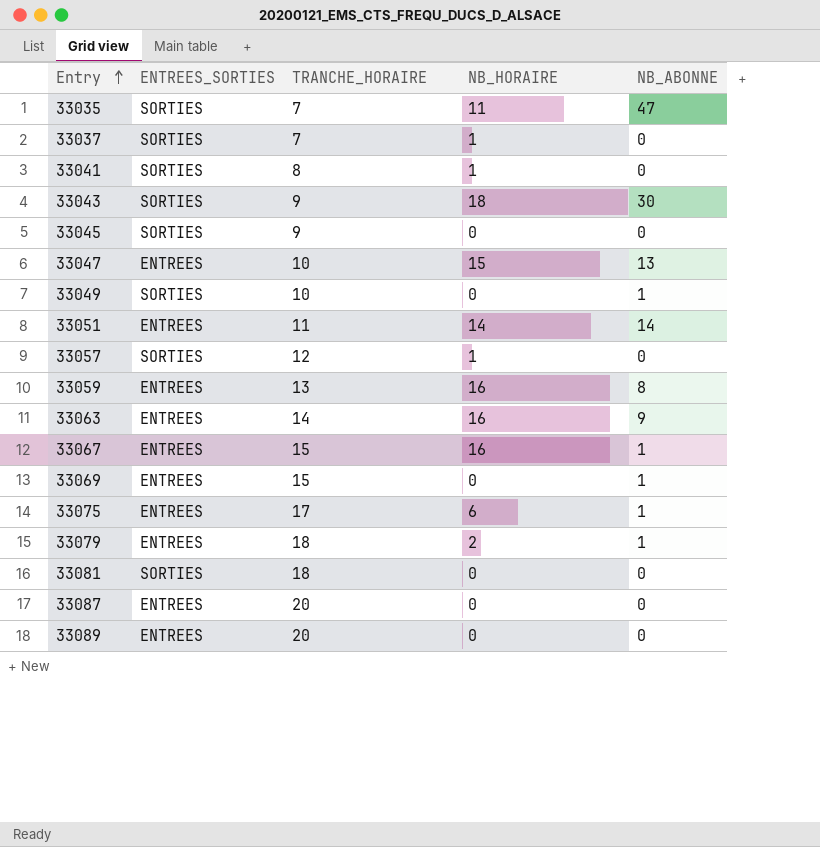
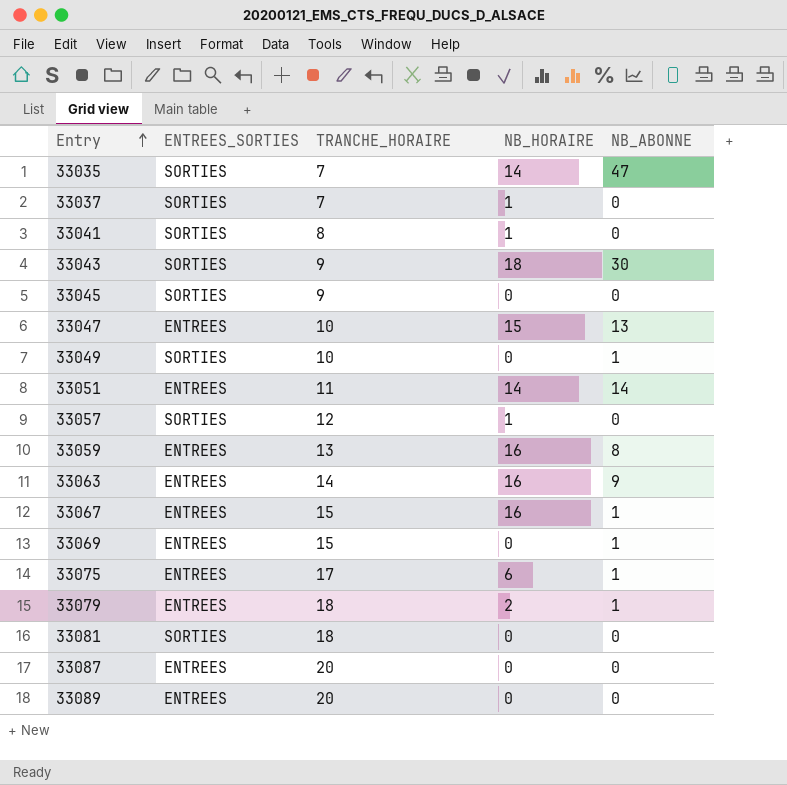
33035 | NB_HORAIRE: 11 -> 14

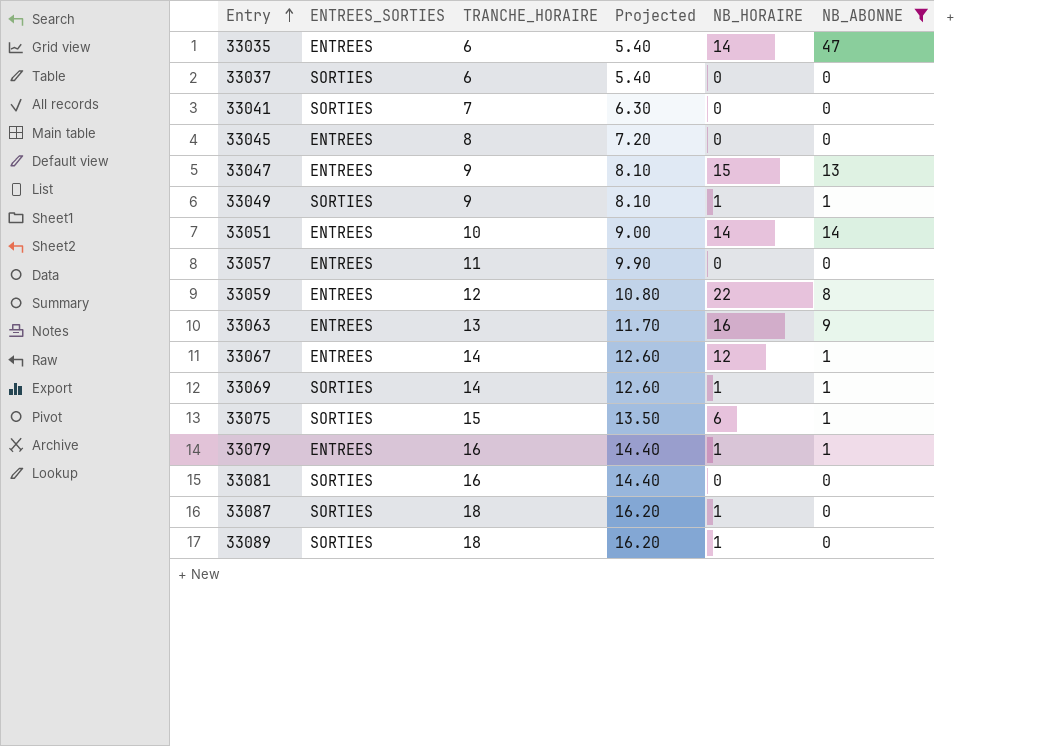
filter: none -> NB_ABONNE != 30
column Projected | formula: none -> [TRANCHE_HORAIRE] * 0.9
33035 | ENTREES_SORTIES: SORTIES -> ENTREES
33035 | TRANCHE_HORAIRE: 7 -> 6
33037 | TRANCHE_HORAIRE: 7 -> 6
33037 | NB_HORAIRE: 1 -> 0
33041 | TRANCHE_HORAIRE: 8 -> 7
33041 | NB_HORAIRE: 1 -> 0
33045 | ENTREES_SORTIES: SORTIES -> ENTREES
33045 | TRANCHE_HORAIRE: 9 -> 8
33047 | TRANCHE_HORAIRE: 10 -> 9
33049 | TRANCHE_HORAIRE: 10 -> 9
33049 | NB_HORAIRE: 0 -> 1
33051 | TRANCHE_HORAIRE: 11 -> 10
33057 | ENTREES_SORTIES: SORTIES -> ENTREES
33057 | TRANCHE_HORAIRE: 12 -> 11
33057 | NB_HORAIRE: 1 -> 0
33059 | TRANCHE_HORAIRE: 13 -> 12
33059 | NB_HORAIRE: 16 -> 22
33063 | TRANCHE_HORAIRE: 14 -> 13
33067 | TRANCHE_HORAIRE: 15 -> 14
33067 | NB_HORAIRE: 16 -> 12
33069 | ENTREES_SORTIES: ENTREES -> SORTIES
33069 | TRANCHE_HORAIRE: 15 -> 14
33069 | NB_HORAIRE: 0 -> 1
33075 | ENTREES_SORTIES: ENTREES -> SORTIES
33075 | TRANCHE_HORAIRE: 17 -> 15
33079 | TRANCHE_HORAIRE: 18 -> 16
33079 | NB_HORAIRE: 2 -> 1
33081 | TRANCHE_HORAIRE: 18 -> 16
33087 | ENTREES_SORTIES: ENTREES -> SORTIES
33087 | TRANCHE_HORAIRE: 20 -> 18
33087 | NB_HORAIRE: 0 -> 1
33089 | ENTREES_SORTIES: ENTREES -> SORTIES
33089 | TRANCHE_HORAIRE: 20 -> 18
33089 | NB_HORAIRE: 0 -> 1

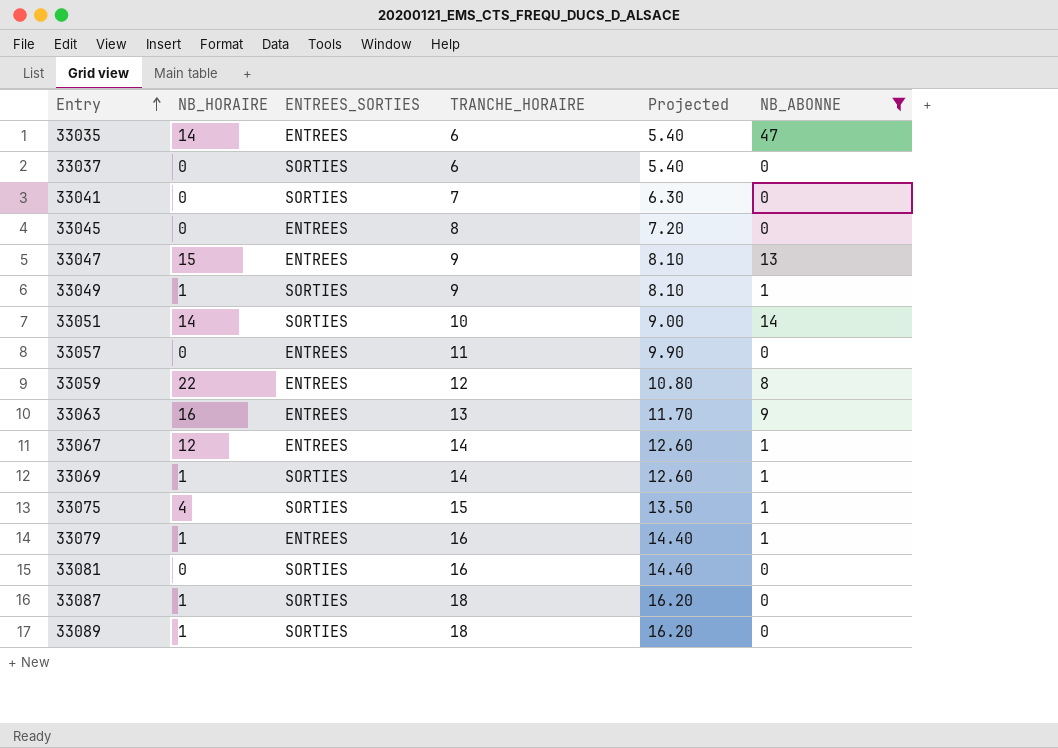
column NB_HORAIRE | position: 5 -> 2
33051 | ENTREES_SORTIES: ENTREES -> SORTIES
33075 | NB_HORAIRE: 6 -> 4

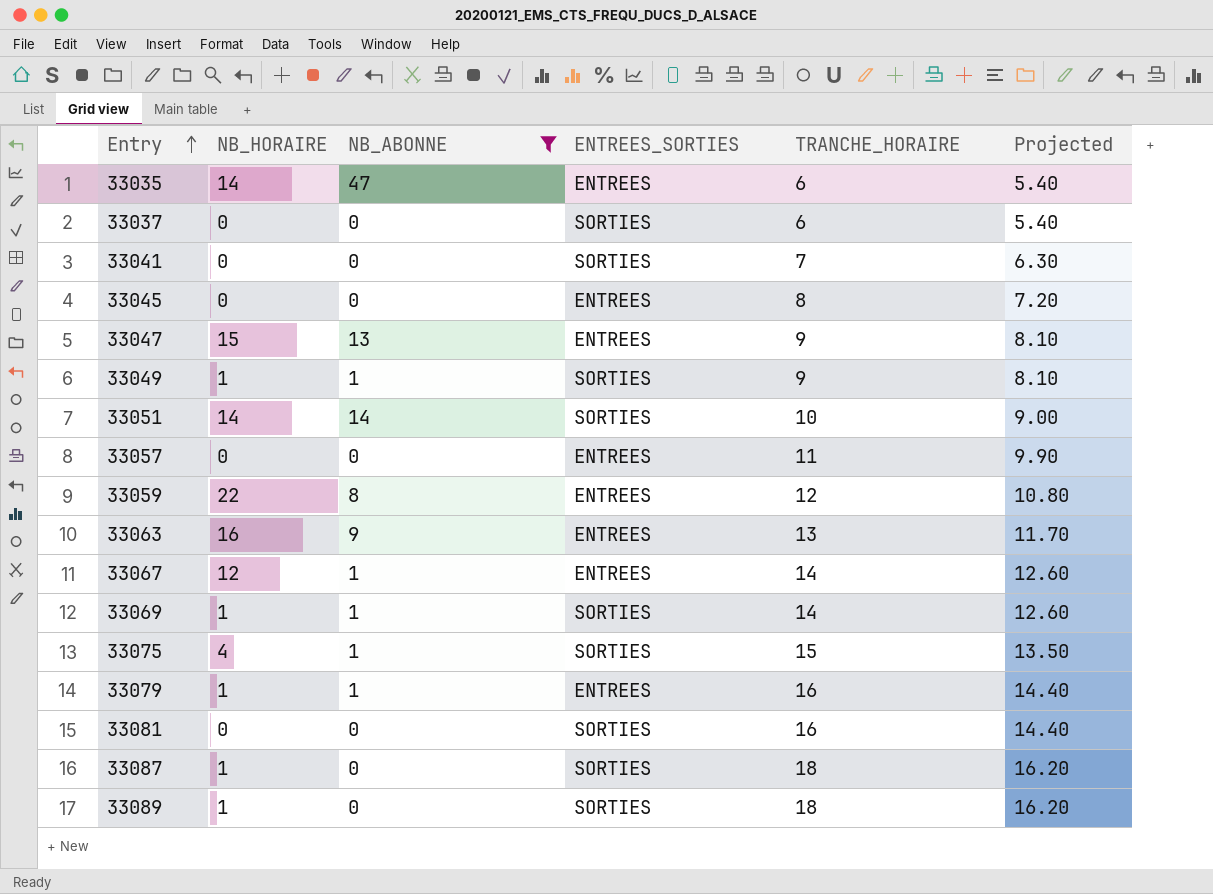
column NB_ABONNE | position: 6 -> 3

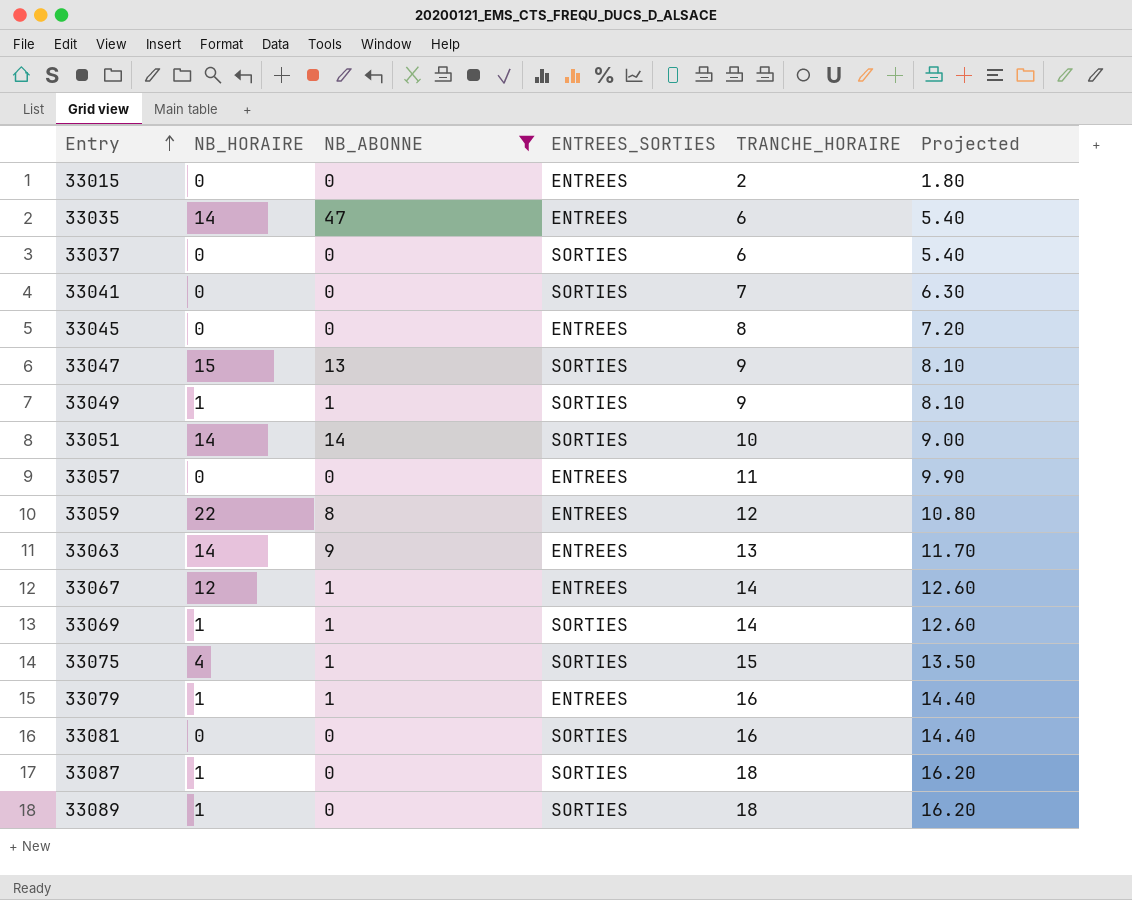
row 33015: none -> 0 | 0 | ENTREES | 2 | 1.80
33047 | ENTREES_SORTIES: ENTREES -> SORTIES
33063 | NB_HORAIRE: 16 -> 14

